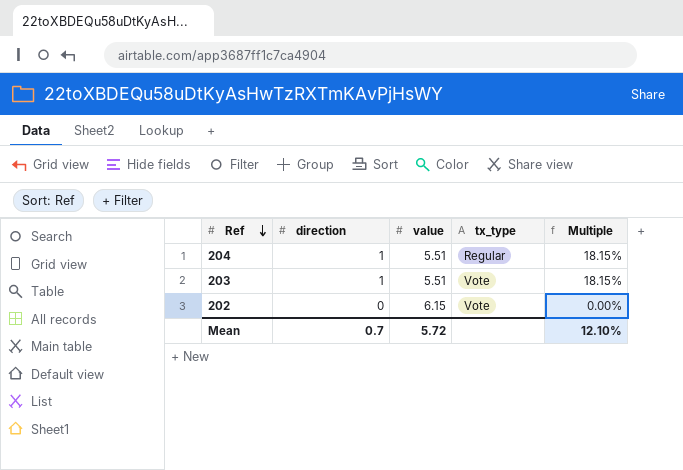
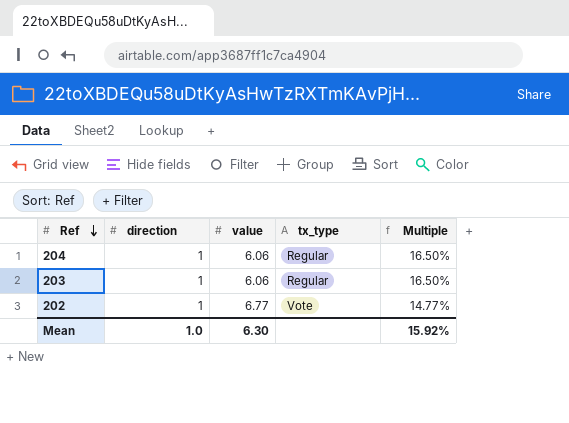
204 | value: 5.51 -> 6.06
204 | Multiple: 18.15% -> 16.50%
203 | value: 5.51 -> 6.06
203 | tx_type: Vote -> Regular
203 | Multiple: 18.15% -> 16.50%
202 | direction: 0 -> 1
202 | value: 6.15 -> 6.77
202 | Multiple: 0.00% -> 14.77%
Mean | direction: 0.7 -> 1.0
Mean | value: 5.72 -> 6.30
Mean | Multiple: 12.10% -> 15.92%

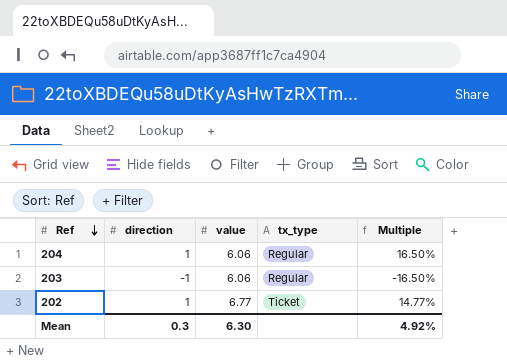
203 | direction: 1 -> -1
203 | Multiple: 16.50% -> -16.50%
202 | tx_type: Vote -> Ticket
Mean | direction: 1.0 -> 0.3
Mean | Multiple: 15.92% -> 4.92%

